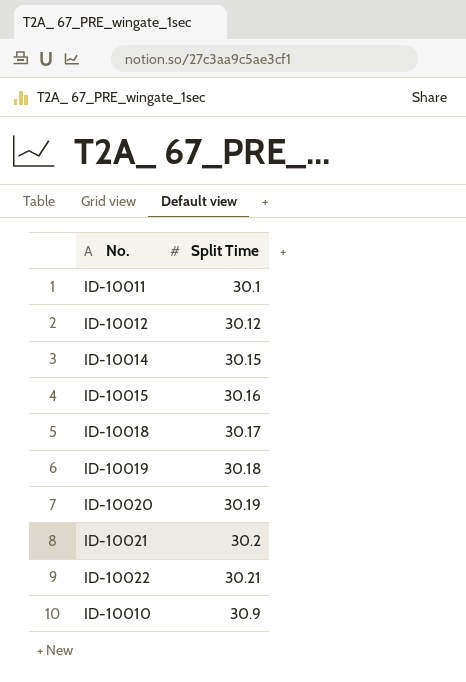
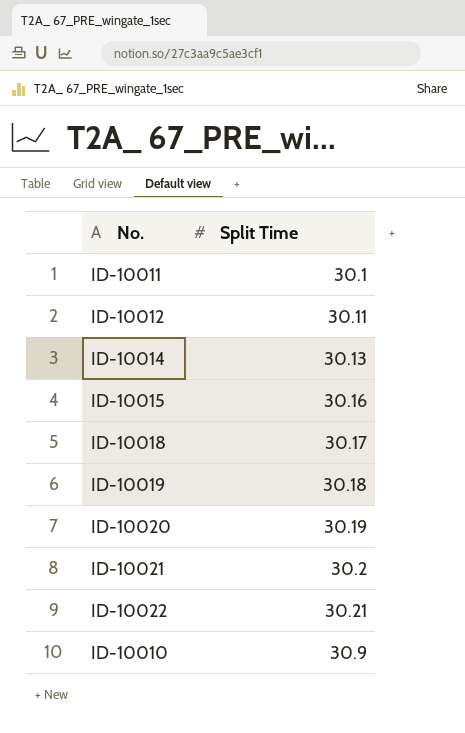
ID-10012 | Split Time: 30.12 -> 30.11
ID-10014 | Split Time: 30.15 -> 30.13

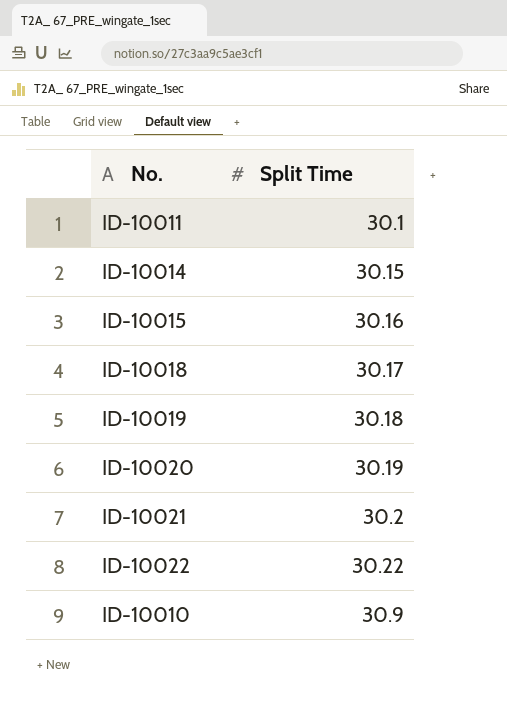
row ID-10012: 30.11 -> none
ID-10014 | Split Time: 30.13 -> 30.15
ID-10022 | Split Time: 30.21 -> 30.22

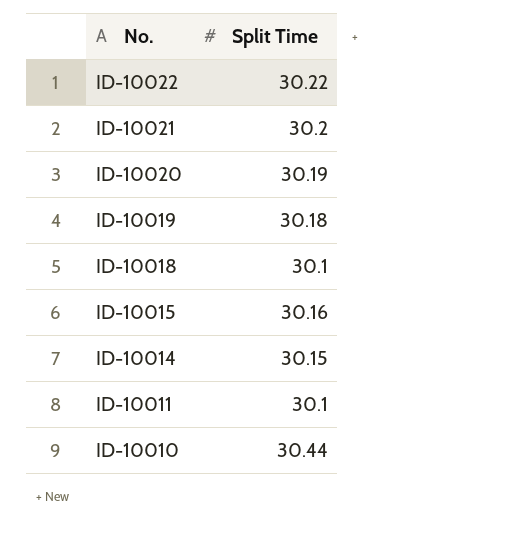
row order: Split Time ascending -> No. descending
ID-10018 | Split Time: 30.17 -> 30.1
ID-10010 | Split Time: 30.9 -> 30.44

